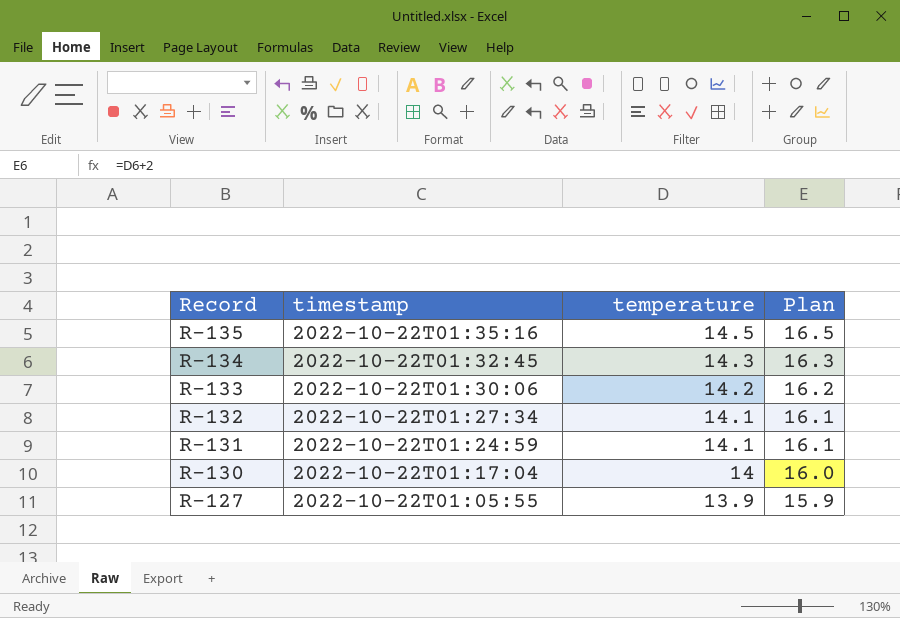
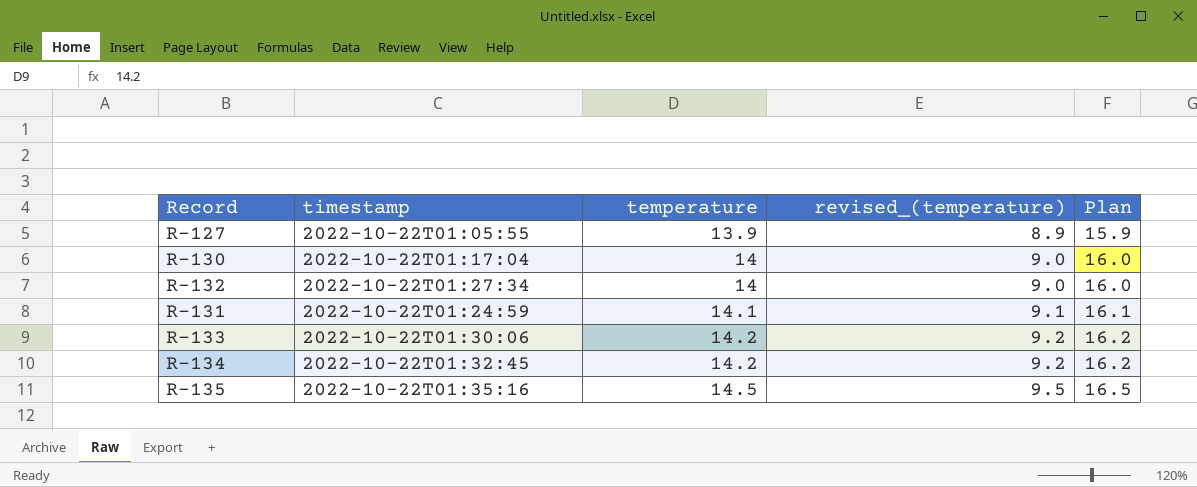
row order: Record descending -> temperature ascending
column revised_(temperature) | formula: none -> [temperature] - 5
R-132 | temperature: 14.1 -> 14
R-132 | Plan: 16.1 -> 16.0
R-134 | temperature: 14.3 -> 14.2
R-134 | Plan: 16.3 -> 16.2

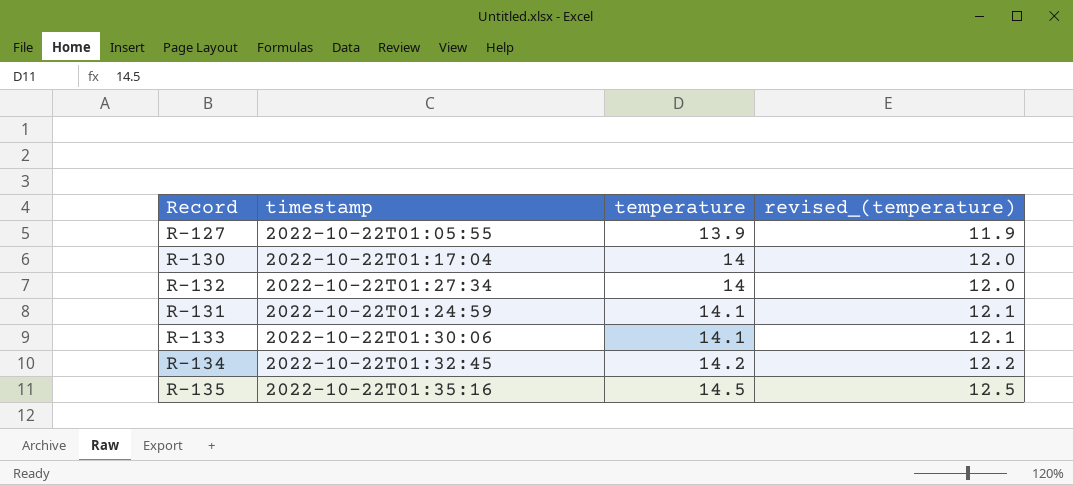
column Plan | formula: [temperature] + 2 -> none
column revised_(temperature) | formula: [temperature] - 5 -> [temperature] - 2
R-133 | temperature: 14.2 -> 14.1

